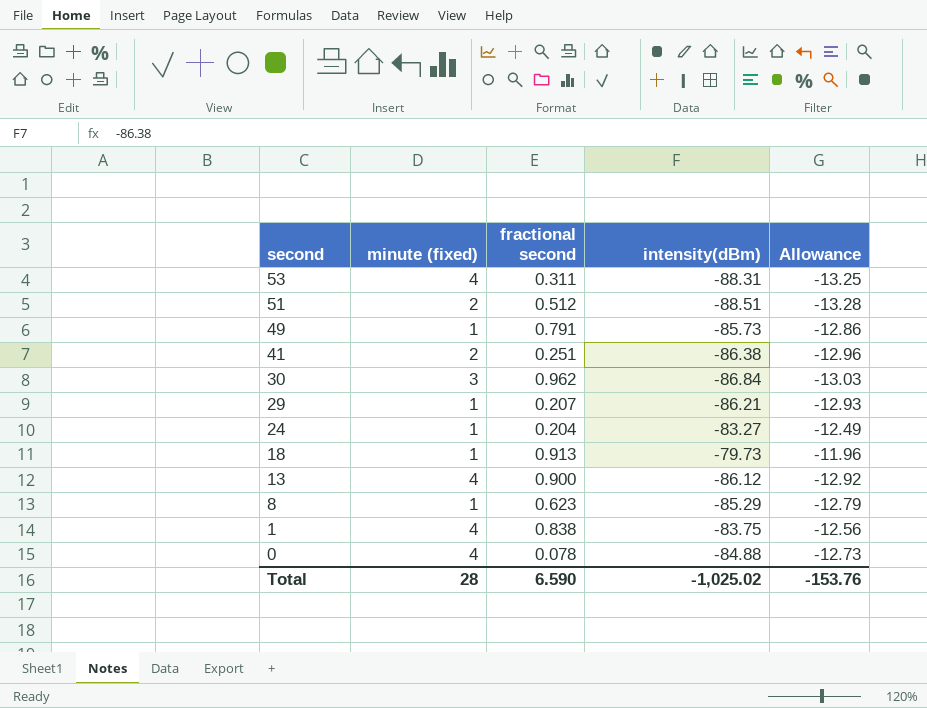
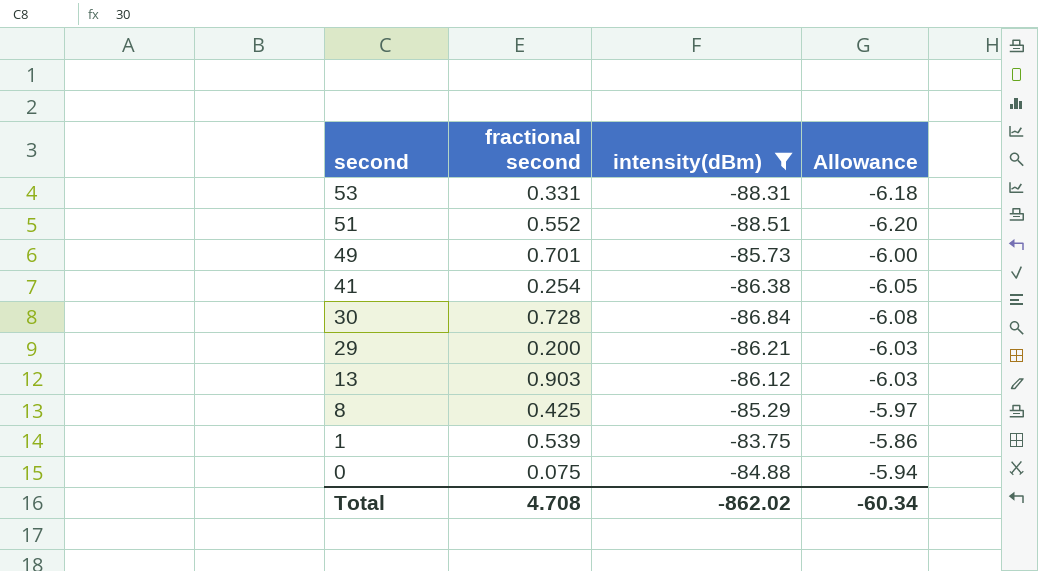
filter: none -> intensity(dBm) <= -83.75
column minute (fixed) | position: 2 -> none
column Allowance | formula: [intensity(dBm)] * 0.15 -> [intensity(dBm)] * 0.07
53 | fractional second: 0.311 -> 0.331
51 | fractional second: 0.512 -> 0.552
49 | fractional second: 0.791 -> 0.701
41 | fractional second: 0.251 -> 0.254
30 | fractional second: 0.962 -> 0.728
29 | fractional second: 0.207 -> 0.200
13 | fractional second: 0.900 -> 0.903
8 | fractional second: 0.623 -> 0.425
1 | fractional second: 0.838 -> 0.539
0 | fractional second: 0.078 -> 0.075
Total | fractional second: 6.590 -> 4.708
Total | intensity(dBm): -1,025.02 -> -862.02
Total | Allowance: -153.76 -> -60.34

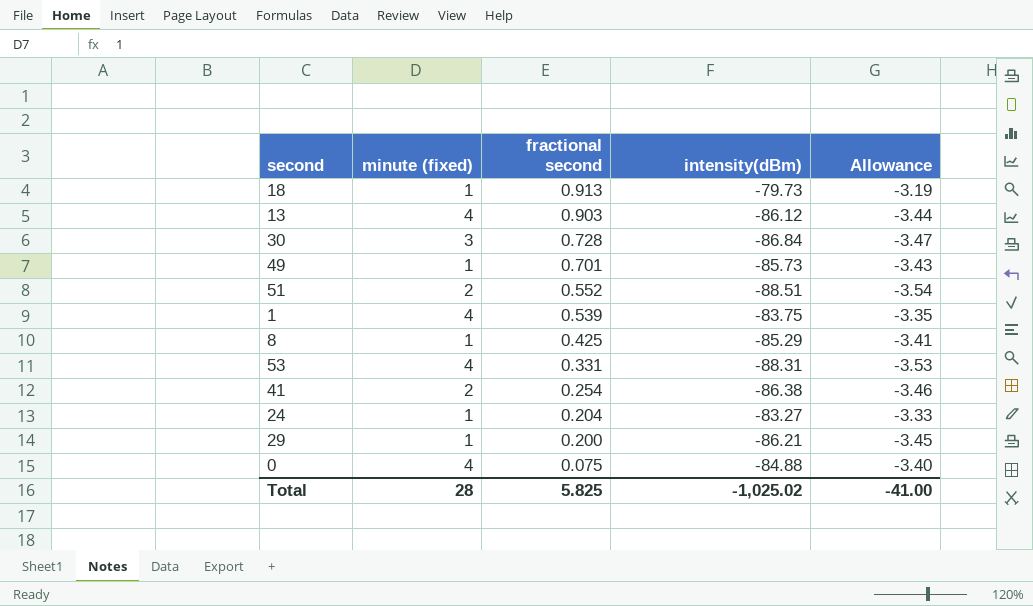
filter: intensity(dBm) <= -83.75 -> none
row order: second descending -> fractional second descending
column minute (fixed) | position: none -> 2
column Allowance | formula: [intensity(dBm)] * 0.07 -> [intensity(dBm)] * 0.04
Total | fractional second: 4.708 -> 5.825
Total | intensity(dBm): -862.02 -> -1,025.02
Total | Allowance: -60.34 -> -41.00

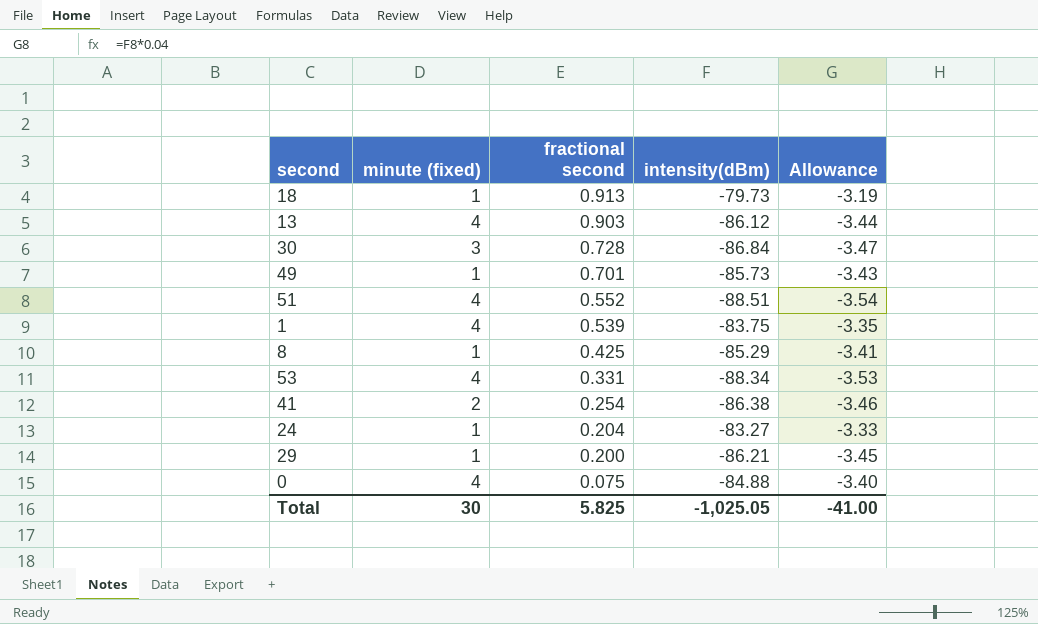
51 | minute (fixed): 2 -> 4
53 | intensity(dBm): -88.31 -> -88.34
Total | minute (fixed): 28 -> 30
Total | intensity(dBm): -1,025.02 -> -1,025.05

